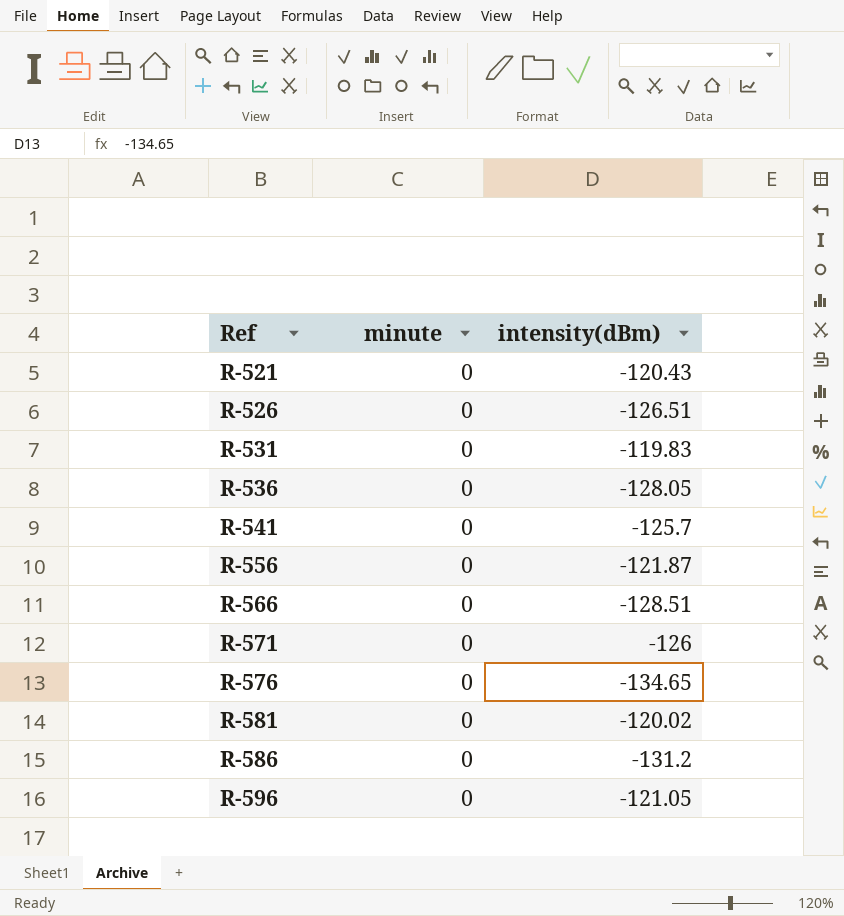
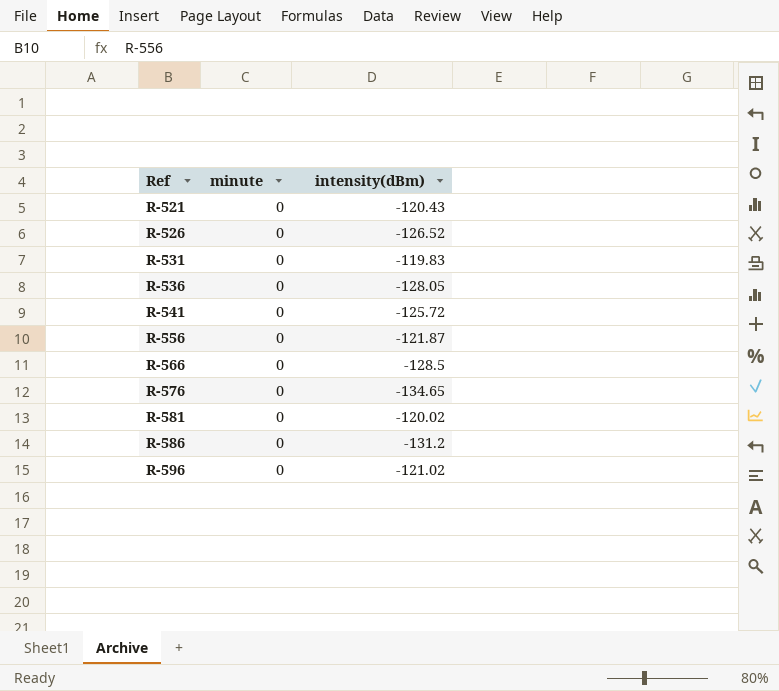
row R-571: 0 | -126 -> none
R-526 | intensity(dBm): -126.51 -> -126.52
R-541 | intensity(dBm): -125.7 -> -125.72
R-566 | intensity(dBm): -128.51 -> -128.5
R-596 | intensity(dBm): -121.05 -> -121.02

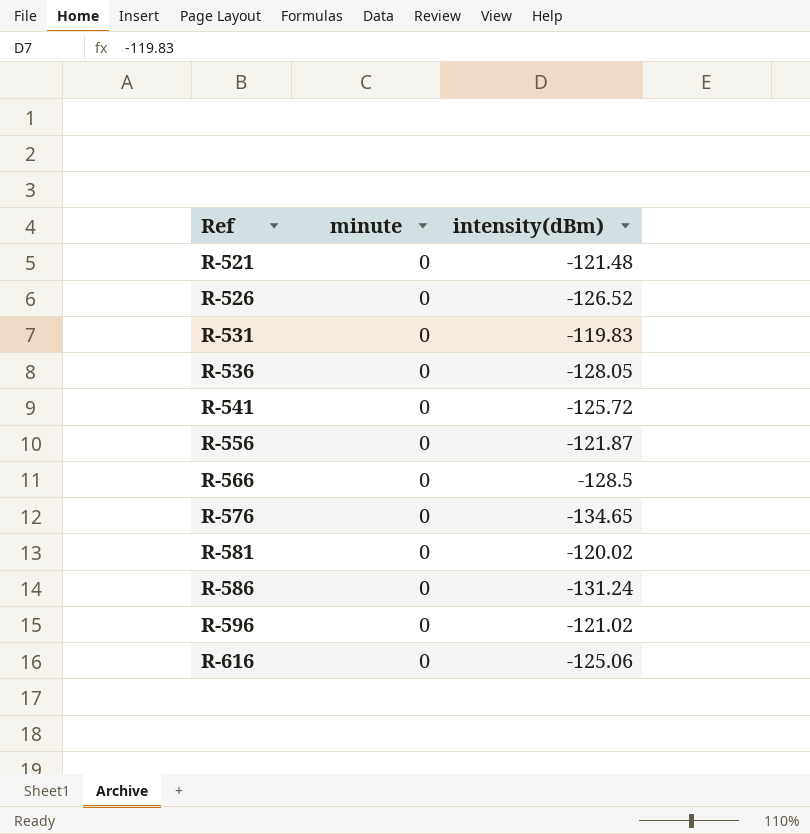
R-521 | intensity(dBm): -120.43 -> -121.48
R-586 | intensity(dBm): -131.2 -> -131.24
row R-616: none -> 0 | -125.06

